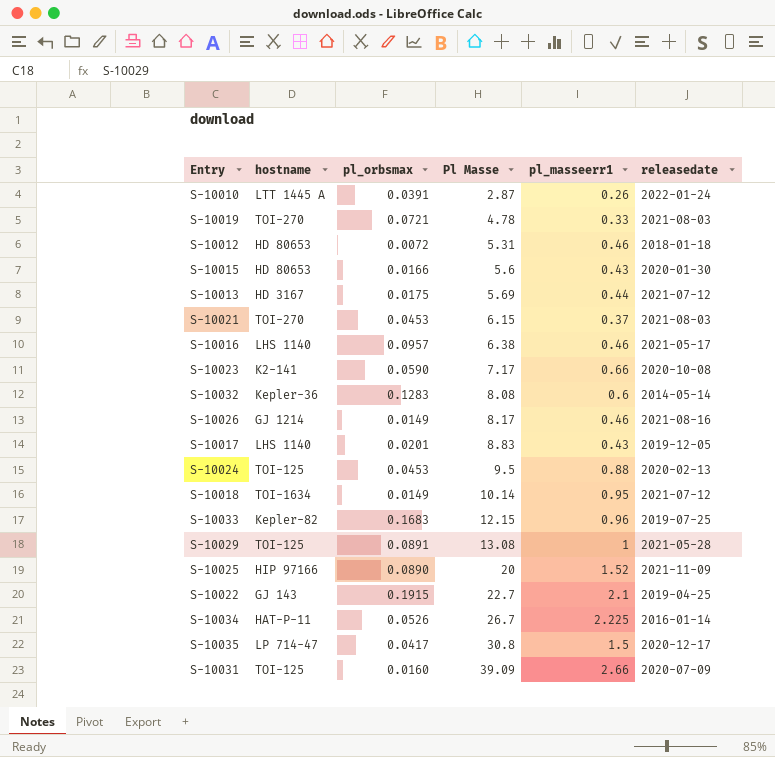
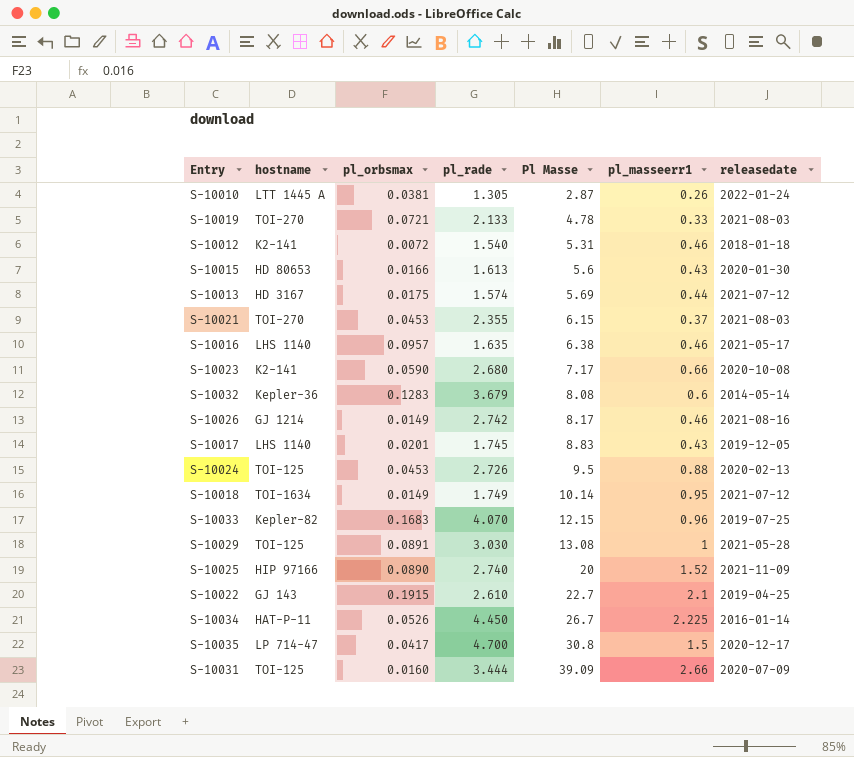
column pl_rade | position: none -> 4
S-10010 | pl_orbsmax: 0.0391 -> 0.0381
S-10012 | hostname: HD 80653 -> K2-141

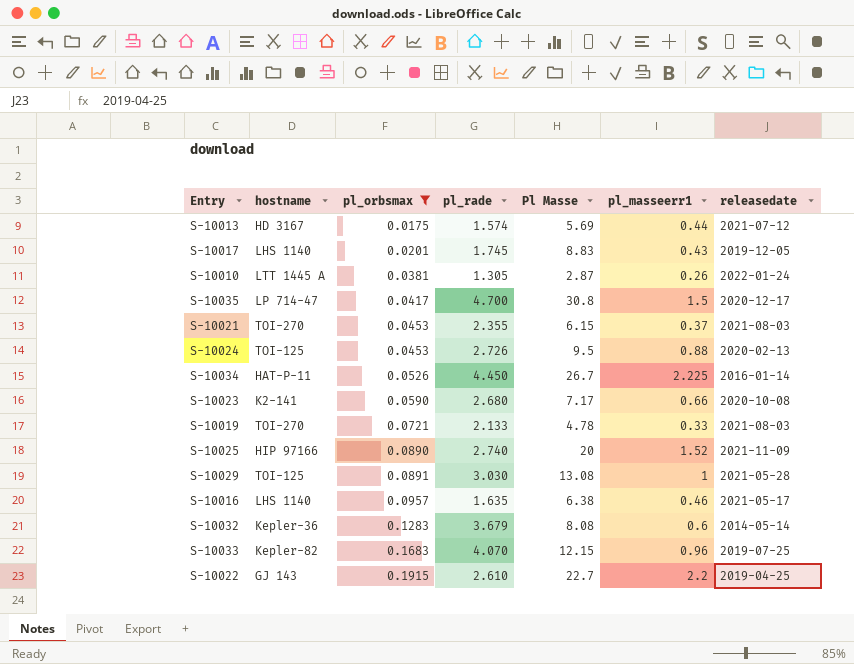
filter: none -> pl_orbsmax >= 0.0175
row order: Pl Masse ascending -> pl_orbsmax ascending
S-10022 | pl_masseerr1: 2.1 -> 2.2

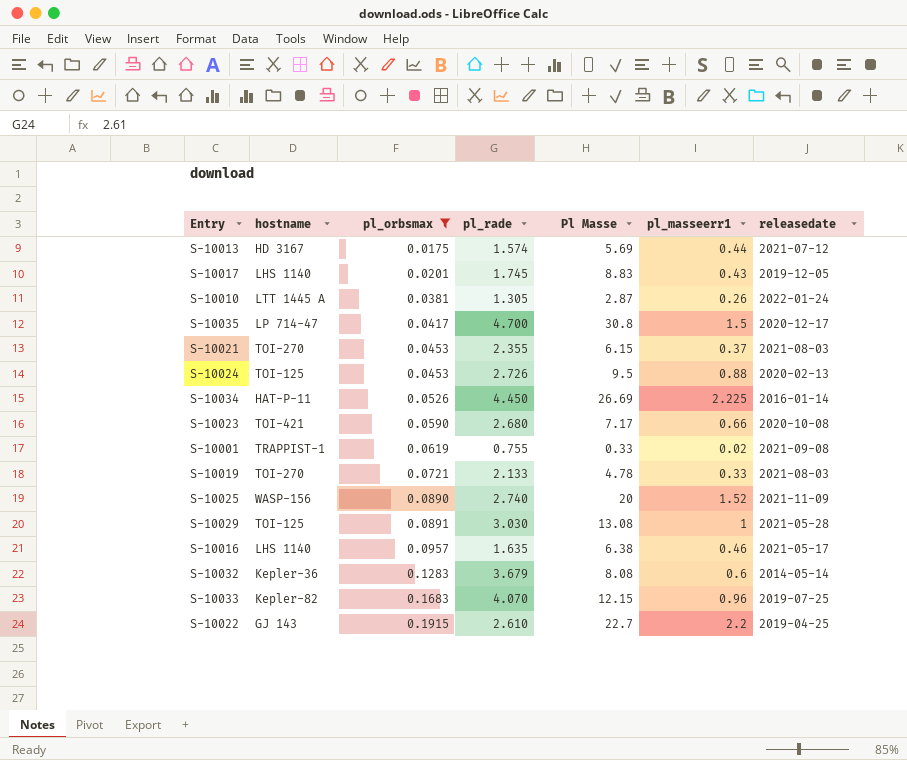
S-10034 | Pl Masse: 26.7 -> 26.69
S-10023 | hostname: K2-141 -> TOI-421
row S-10001: none -> TRAPPIST-1 | 0.0619 | 0.755 | 0.33 | 0.02 | 2021-09-08
S-10025 | hostname: HIP 97166 -> WASP-156

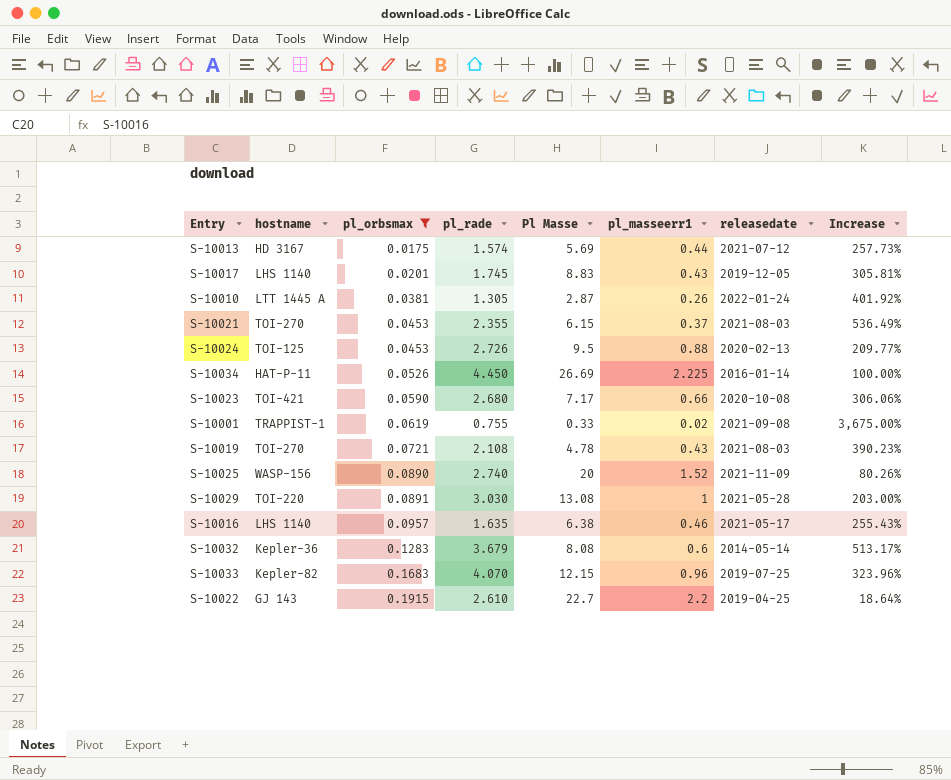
column Increase | formula: none -> ([pl_rade] - [pl_masseerr1]) / [pl_masseerr1]
row S-10035: LP 714-47 | 0.0417 | 4.700 | 30.8 | 1.5 | 2020-12-17 -> none
S-10019 | pl_rade: 2.133 -> 2.108
S-10019 | pl_masseerr1: 0.33 -> 0.43
S-10029 | hostname: TOI-125 -> TOI-220

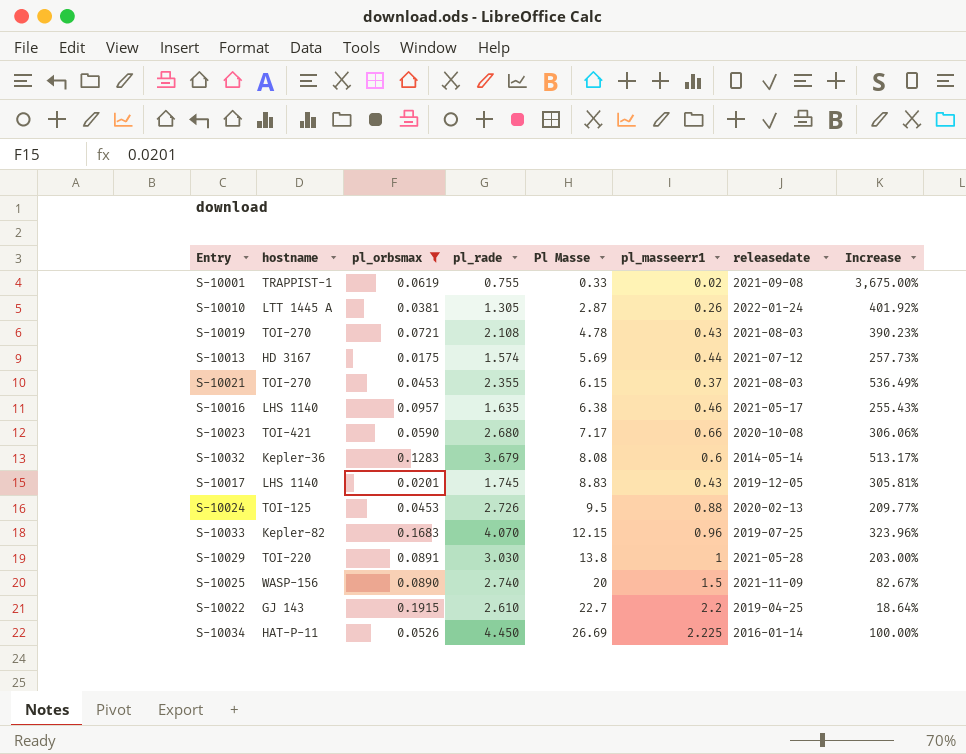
row order: pl_orbsmax ascending -> Pl Masse ascending
S-10029 | Pl Masse: 13.08 -> 13.8
S-10025 | pl_masseerr1: 1.52 -> 1.5
S-10025 | Increase: 80.26% -> 82.67%

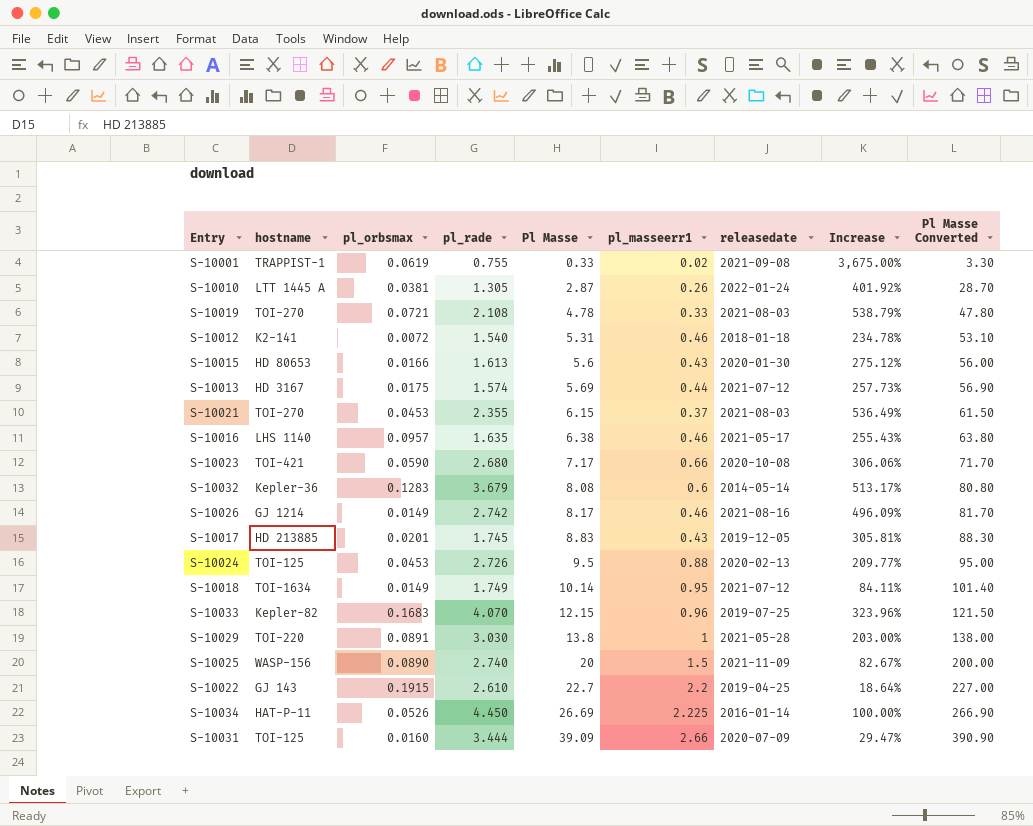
filter: pl_orbsmax >= 0.0175 -> none
column Pl Masse Converted | formula: none -> [Pl Masse] * 10
S-10019 | pl_masseerr1: 0.43 -> 0.33
S-10019 | Increase: 390.23% -> 538.79%
S-10017 | hostname: LHS 1140 -> HD 213885

